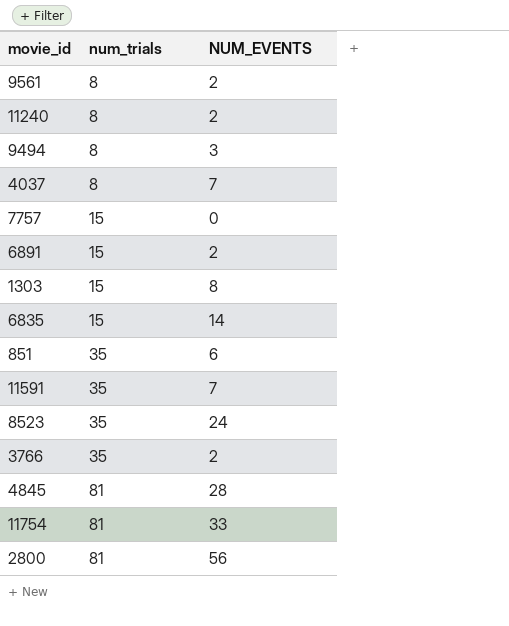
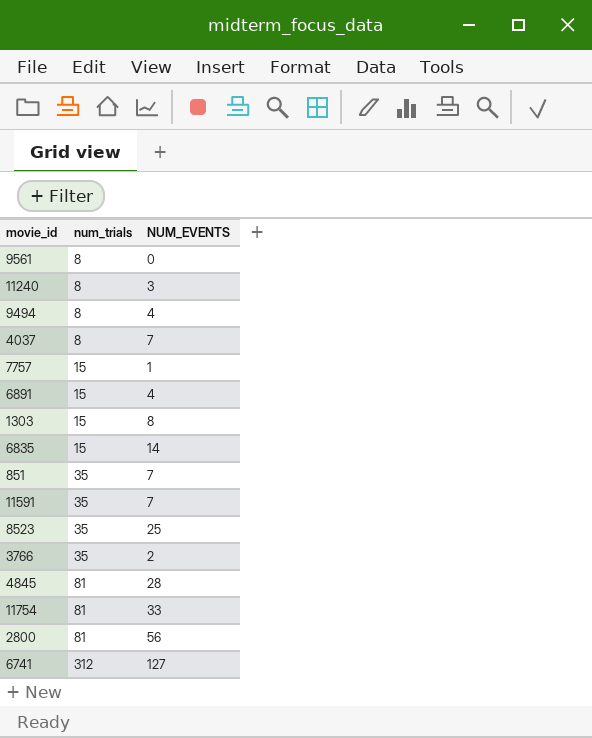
9561 | NUM_EVENTS: 2 -> 0
11240 | NUM_EVENTS: 2 -> 3
9494 | NUM_EVENTS: 3 -> 4
7757 | NUM_EVENTS: 0 -> 1
6891 | NUM_EVENTS: 2 -> 4
851 | NUM_EVENTS: 6 -> 7
8523 | NUM_EVENTS: 24 -> 25
row 6741: none -> 312 | 127

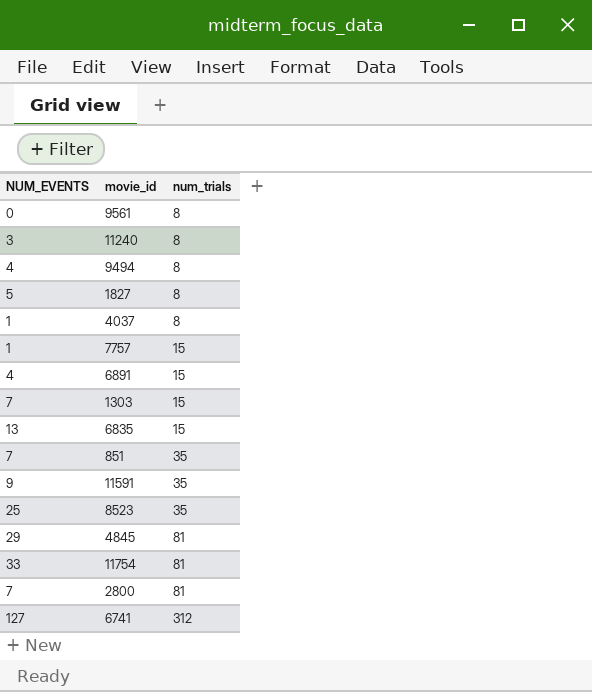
column NUM_EVENTS | position: 3 -> 1
row 3766: 35 | 2 -> none
row 1827: none -> 5 | 8
4037 | NUM_EVENTS: 7 -> 1
1303 | NUM_EVENTS: 8 -> 7
6835 | NUM_EVENTS: 14 -> 13
11591 | NUM_EVENTS: 7 -> 9
4845 | NUM_EVENTS: 28 -> 29
2800 | NUM_EVENTS: 56 -> 7

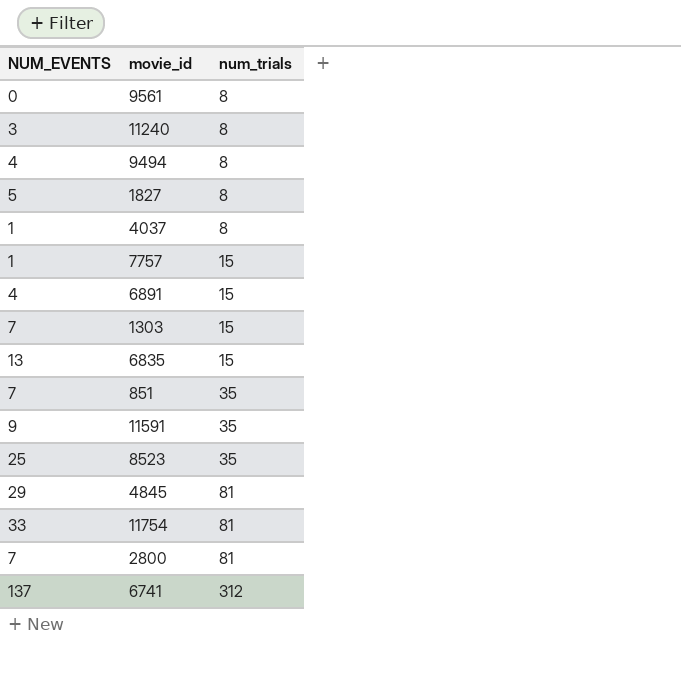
6741 | NUM_EVENTS: 127 -> 137

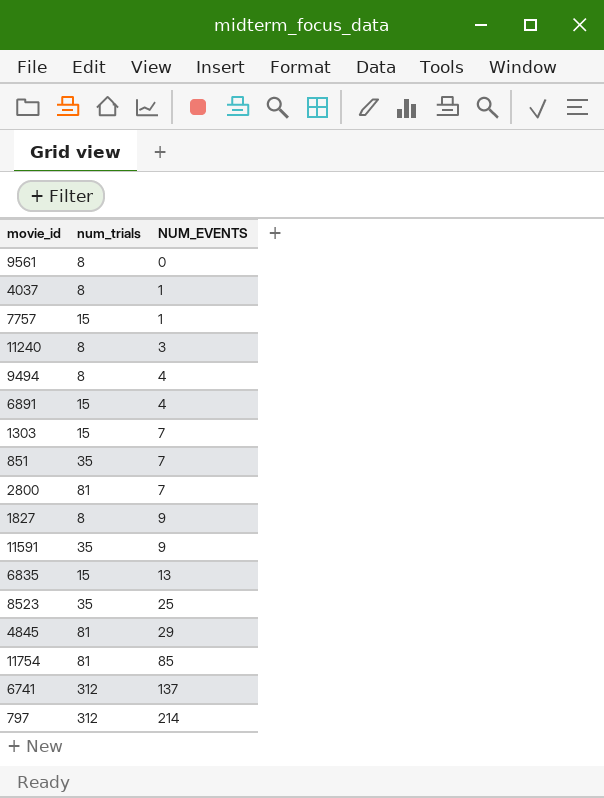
row order: num_trials ascending -> NUM_EVENTS ascending
column NUM_EVENTS | position: 1 -> 3
1827 | NUM_EVENTS: 5 -> 9
11754 | NUM_EVENTS: 33 -> 85
row 797: none -> 312 | 214

